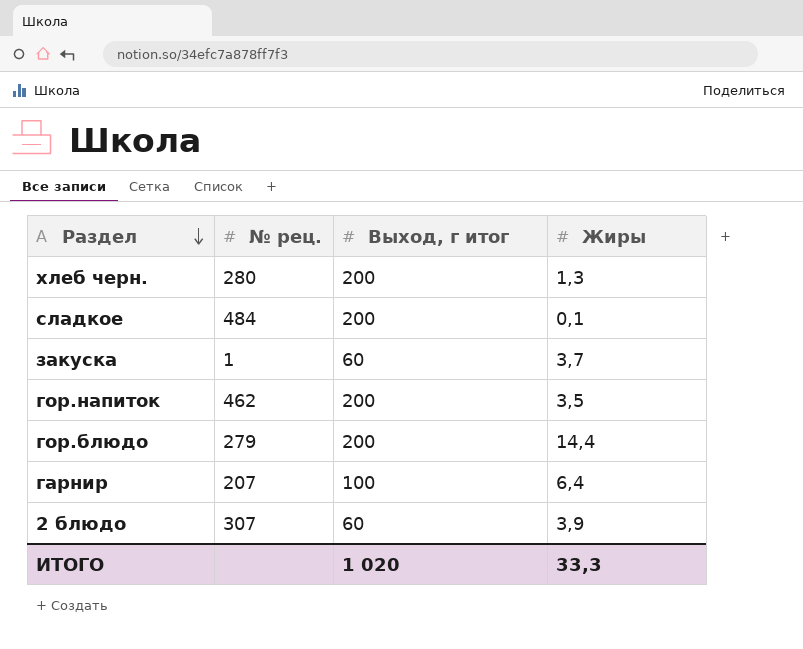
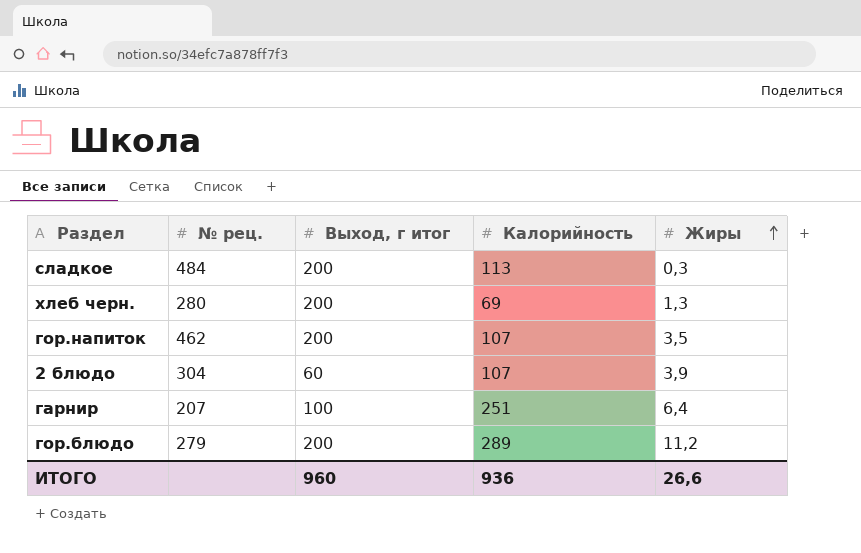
row order: Раздел descending -> Жиры ascending
column Калорийность | position: none -> 4
row закуска: 1 | 60 | 3,7 -> none
сладкое | Жиры: 0,1 -> 0,3
2 блюдо | № рец.: 307 -> 304
гор.блюдо | Жиры: 14,4 -> 11,2
ИТОГО | Выход, г итог: 1 020 -> 960
ИТОГО | Жиры: 33,3 -> 26,6

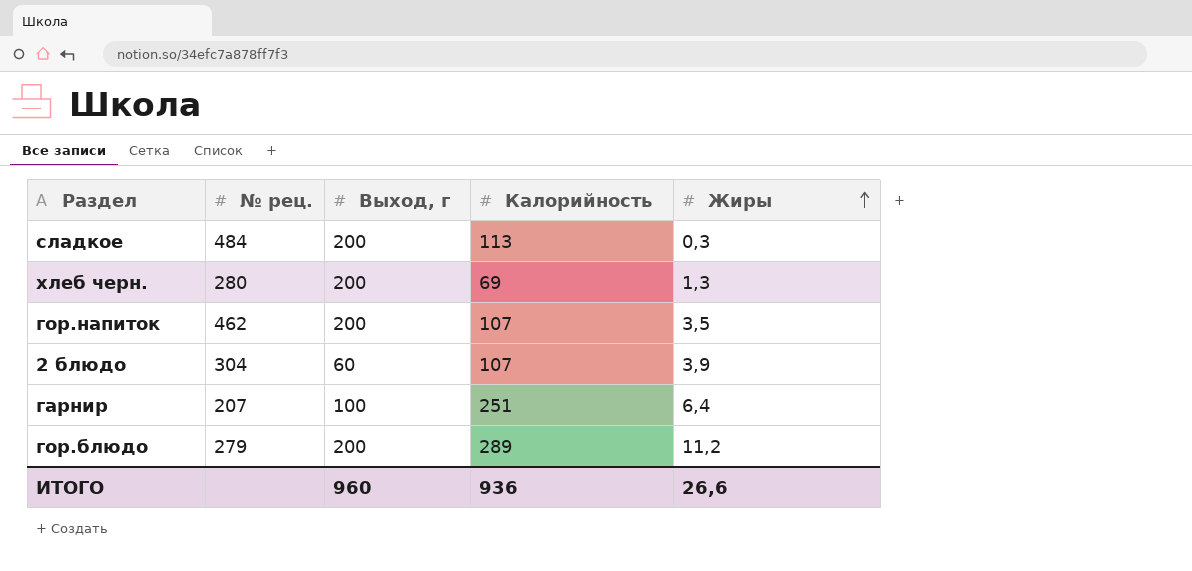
column name: Выход, г итог -> Выход, г

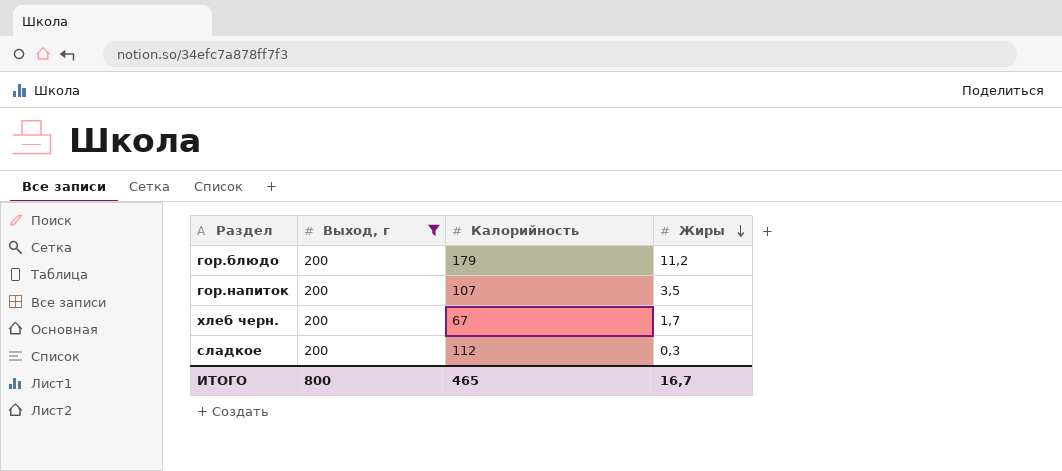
filter: none -> Выход, г = 200
row order: Жиры ascending -> Жиры descending
column № рец. | position: 2 -> none
гор.блюдо | Калорийность: 289 -> 179
хлеб черн. | Калорийность: 69 -> 67
хлеб черн. | Жиры: 1,3 -> 1,7
сладкое | Калорийность: 113 -> 112
ИТОГО | Выход, г: 960 -> 800
ИТОГО | Калорийность: 936 -> 465
ИТОГО | Жиры: 26,6 -> 16,7

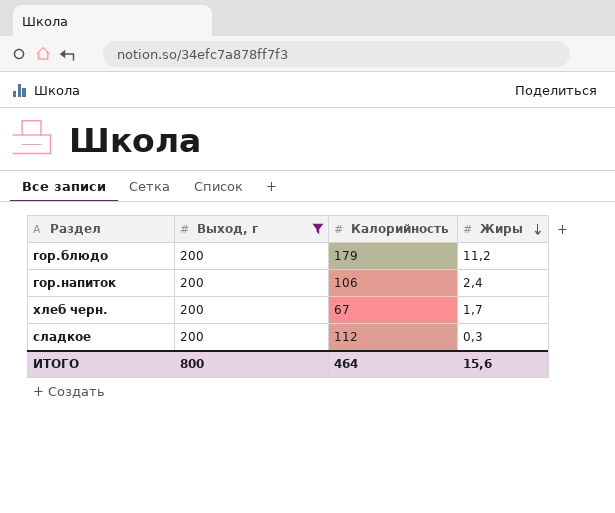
гор.напиток | Калорийность: 107 -> 106
гор.напиток | Жиры: 3,5 -> 2,4
ИТОГО | Калорийность: 465 -> 464
ИТОГО | Жиры: 16,7 -> 15,6

